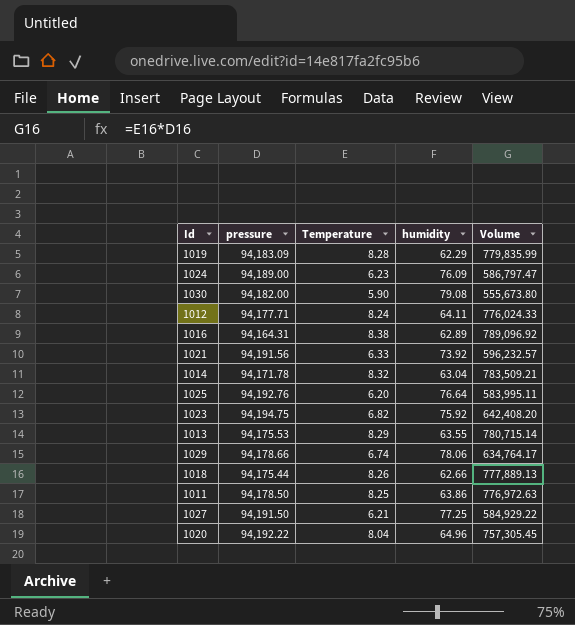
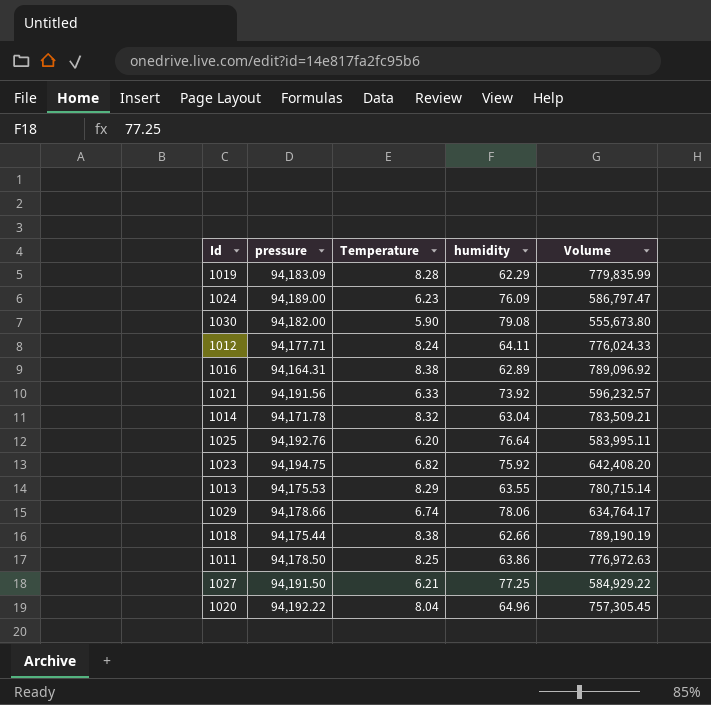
1018 | Temperature: 8.26 -> 8.38
1018 | Volume: 777,889.13 -> 789,190.19

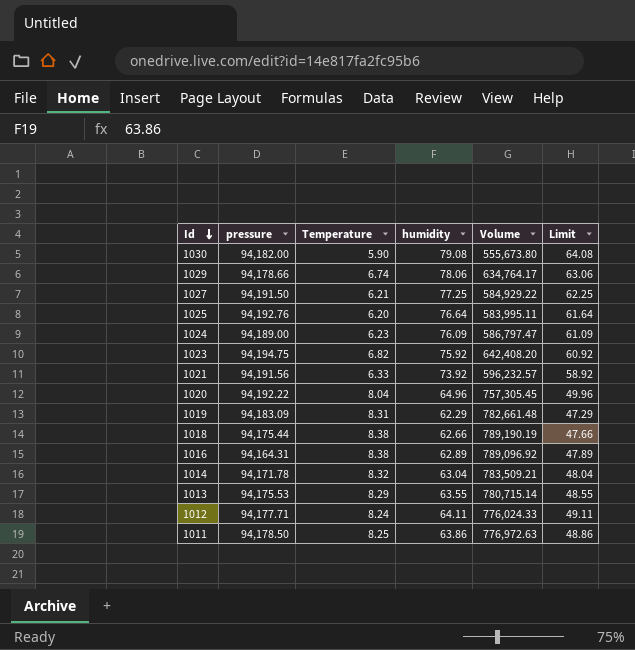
row order: none -> Id descending
column Limit | formula: none -> [humidity] - 15
1019 | Temperature: 8.28 -> 8.31
1019 | Volume: 779,835.99 -> 782,661.48

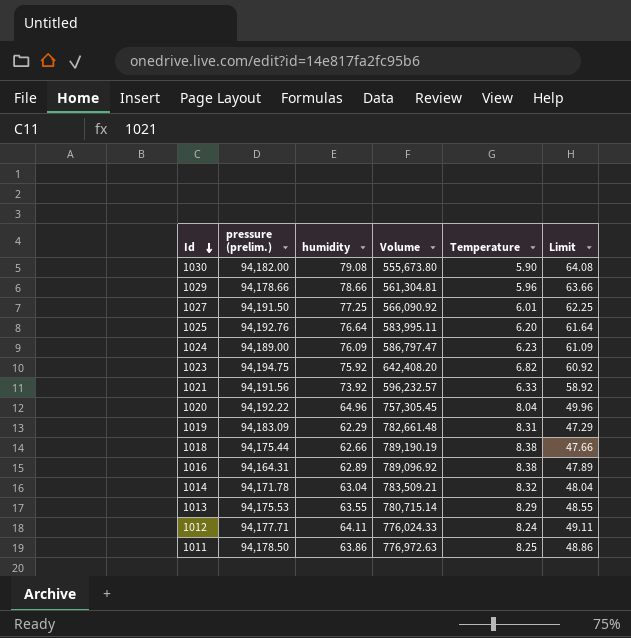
column name: pressure -> pressure (prelim.)
column Temperature | position: 3 -> 5
1029 | humidity: 78.06 -> 78.66
1029 | Volume: 634,764.17 -> 561,304.81
1029 | Temperature: 6.74 -> 5.96
1029 | Limit: 63.06 -> 63.66
1027 | Volume: 584,929.22 -> 566,090.92
1027 | Temperature: 6.21 -> 6.01

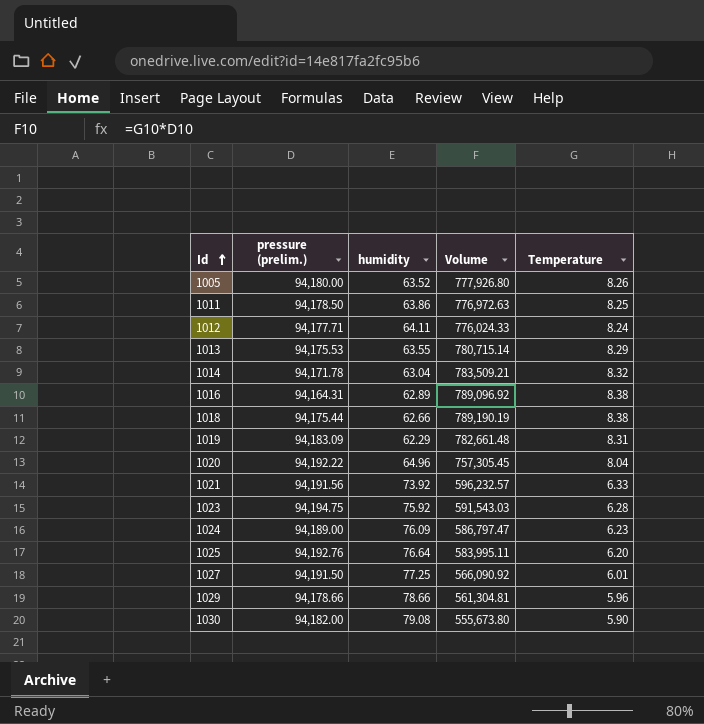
row order: Id descending -> Id ascending
column Limit | formula: [humidity] - 15 -> none
row 1005: none -> 94,180.00 | 63.52 | 777,926.80 | 8.26
1023 | Volume: 642,408.20 -> 591,543.03
1023 | Temperature: 6.82 -> 6.28

